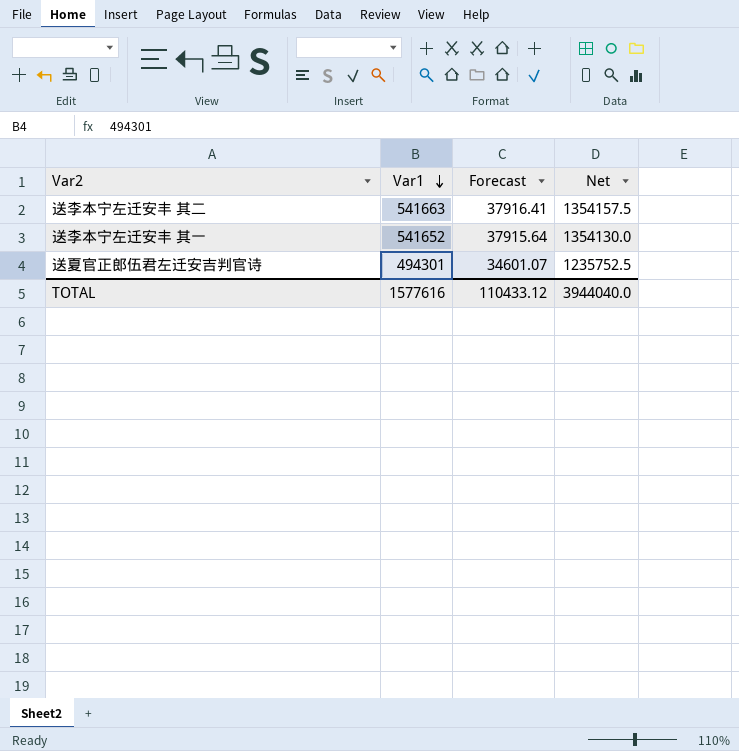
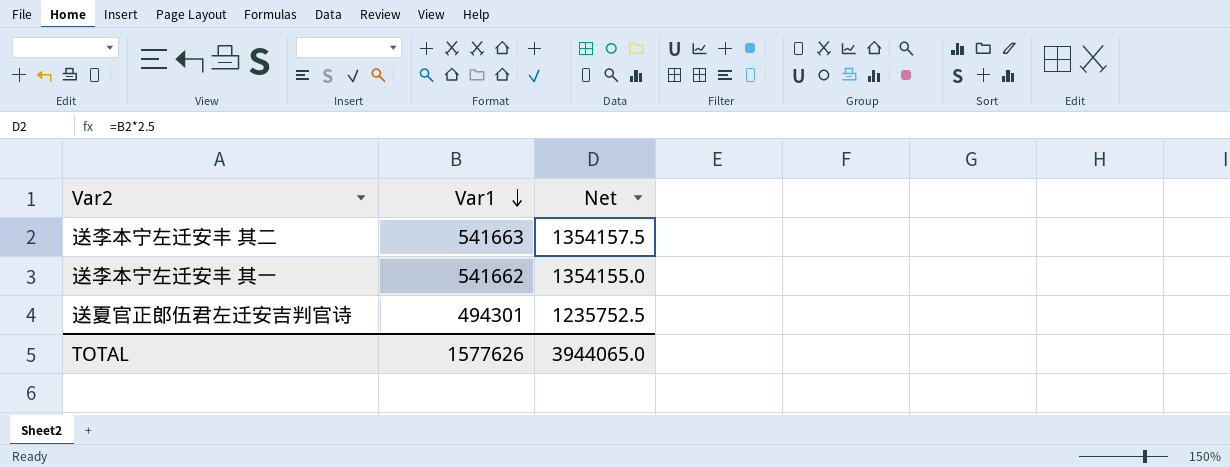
column Forecast | formula: [Var1] * 0.07 -> none
送李本宁左迁安丰 其一 | Var1: 541652 -> 541662
送李本宁左迁安丰 其一 | Net: 1354130.0 -> 1354155.0
TOTAL | Var1: 1577616 -> 1577626
TOTAL | Net: 3944040.0 -> 3944065.0

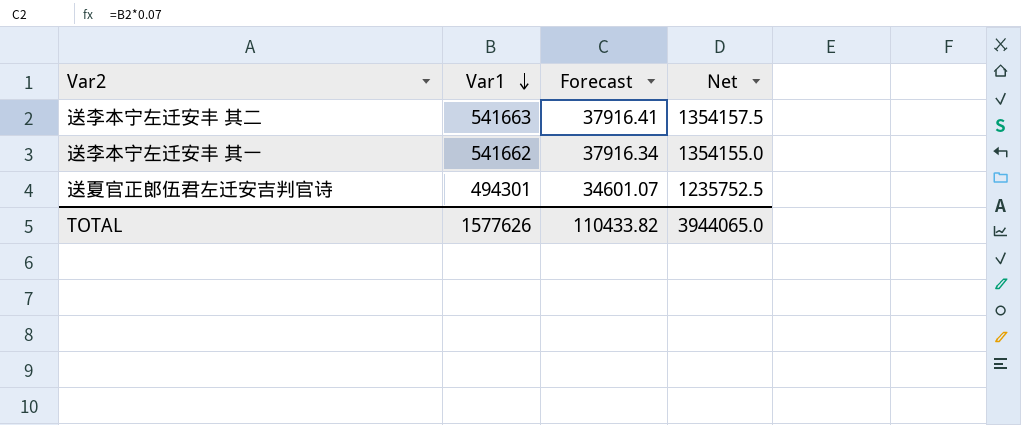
column Forecast | formula: none -> [Var1] * 0.07

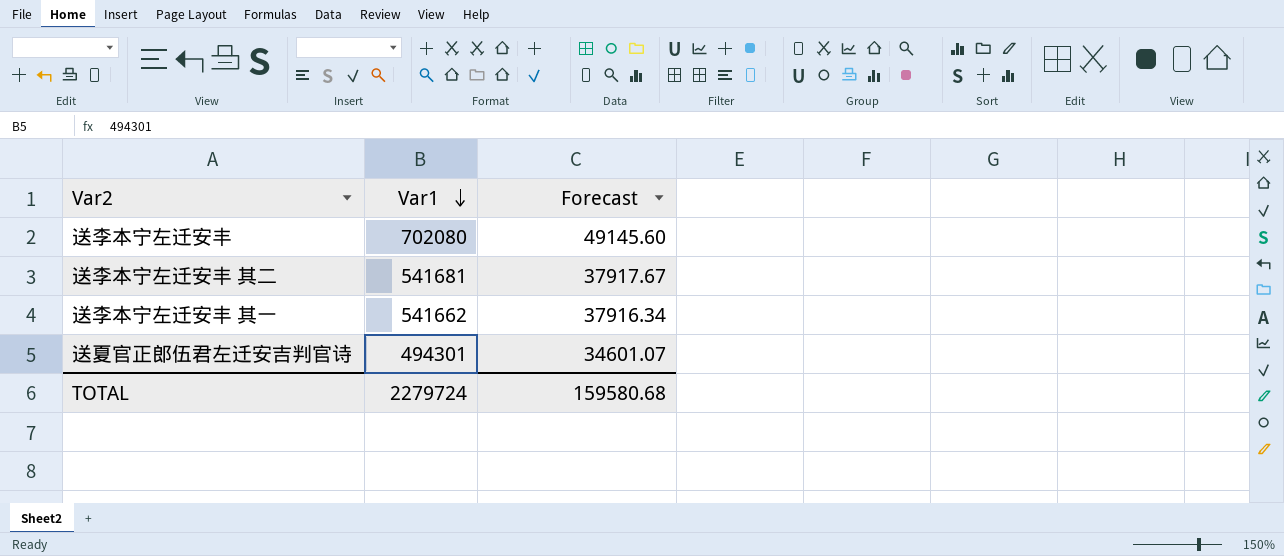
column Net | formula: [Var1] * 2.5 -> none
row 送李本宁左迁安丰: none -> 702080 | 49145.60
送李本宁左迁安丰 其二 | Var1: 541663 -> 541681
送李本宁左迁安丰 其二 | Forecast: 37916.41 -> 37917.67
TOTAL | Var1: 1577626 -> 2279724
TOTAL | Forecast: 110433.82 -> 159580.68

